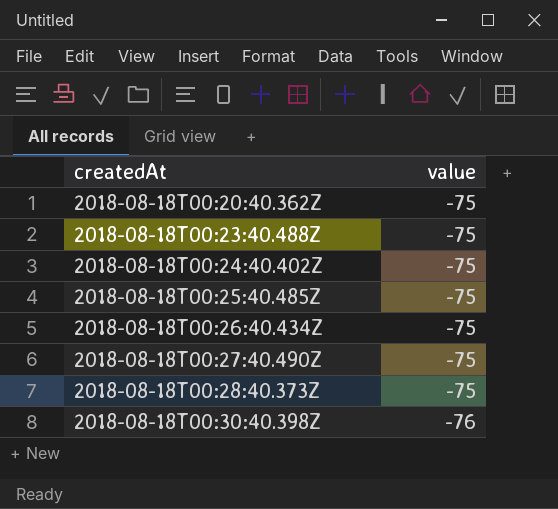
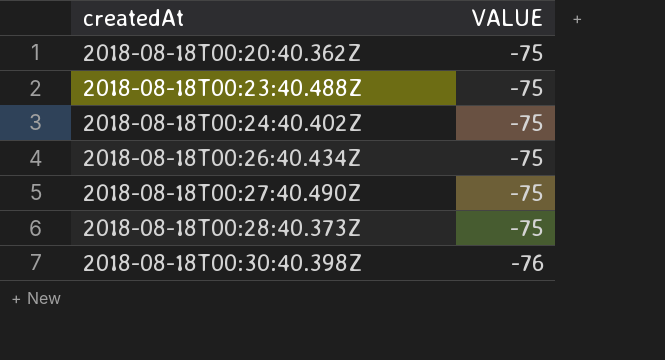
column name: value -> VALUE
row 2018-08-18T00:25:40.485Z: -75 -> none

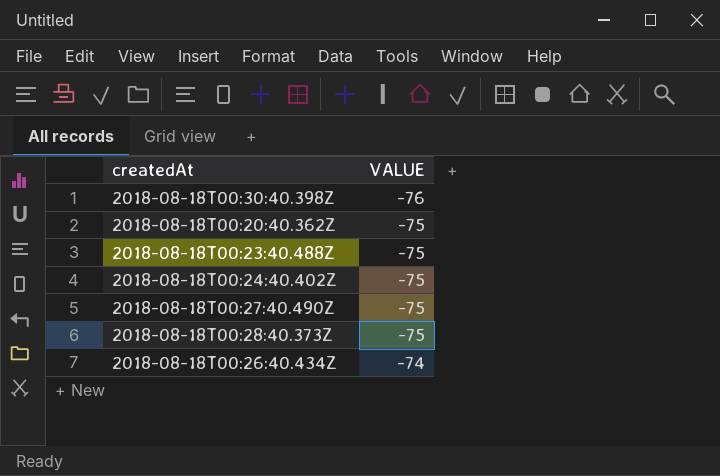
row order: createdAt ascending -> VALUE ascending
2018-08-18T00:26:40.434Z | VALUE: -75 -> -74

